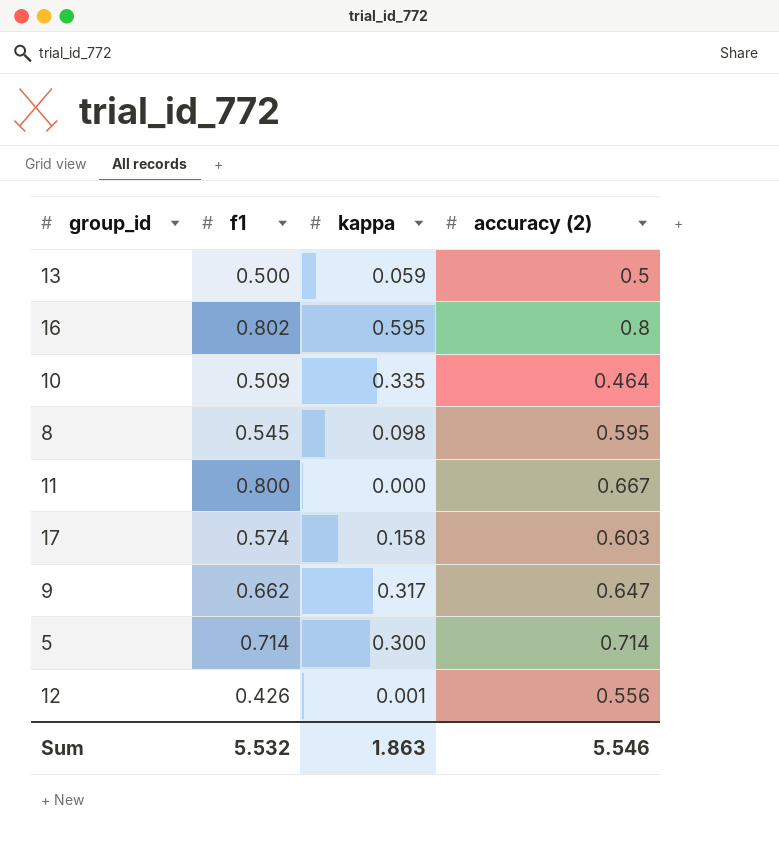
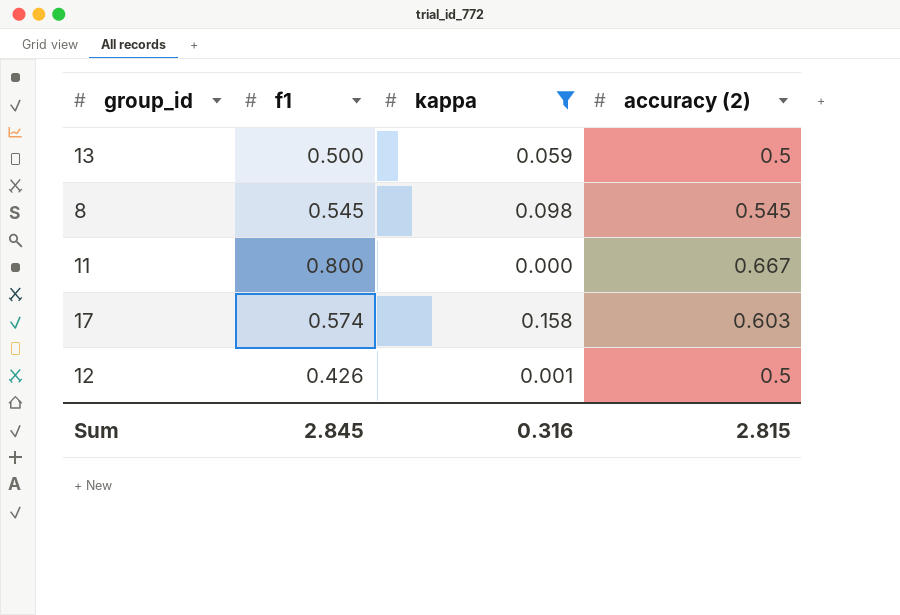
filter: none -> kappa <= 0.158
8 | accuracy (2): 0.595 -> 0.545
12 | accuracy (2): 0.556 -> 0.5
Sum | f1: 5.532 -> 2.845
Sum | kappa: 1.863 -> 0.316
Sum | accuracy (2): 5.546 -> 2.815

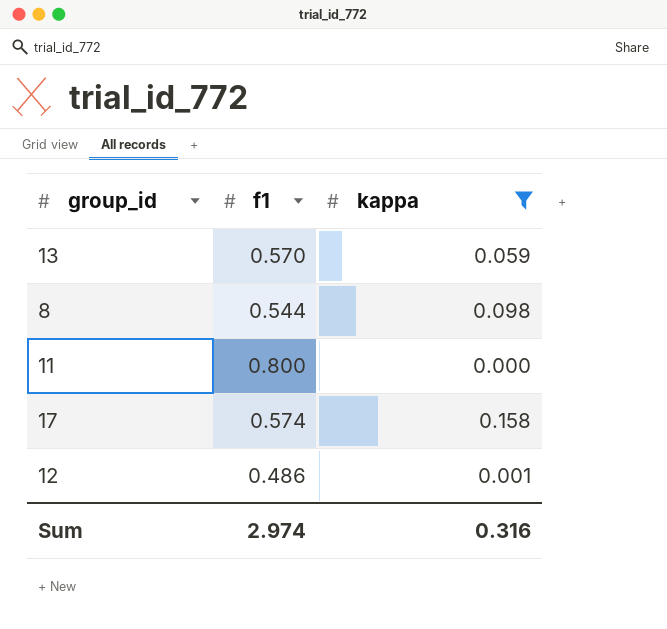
column accuracy (2) | position: 4 -> none
13 | f1: 0.500 -> 0.570
8 | f1: 0.545 -> 0.544
12 | f1: 0.426 -> 0.486
Sum | f1: 2.845 -> 2.974

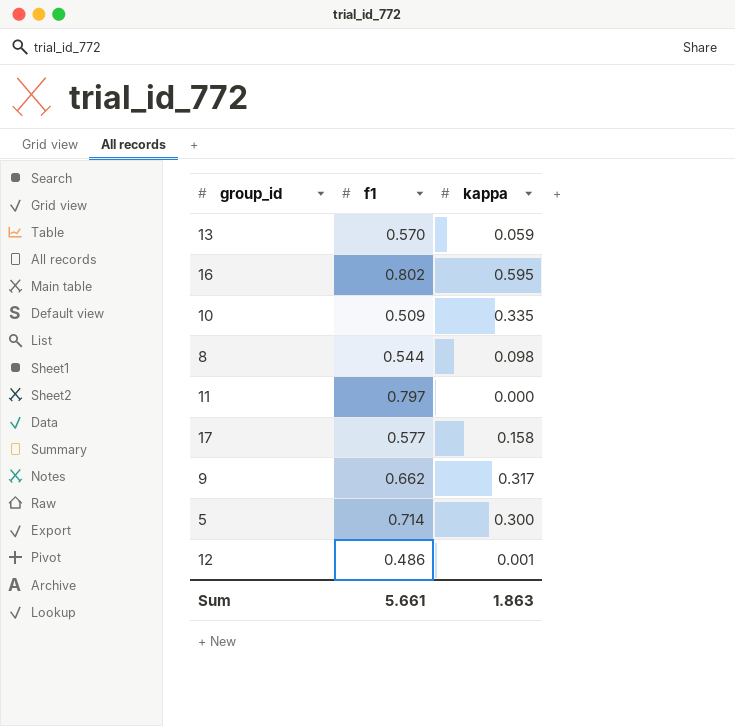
filter: kappa <= 0.158 -> none
11 | f1: 0.800 -> 0.797
17 | f1: 0.574 -> 0.577
Sum | f1: 2.974 -> 5.661
Sum | kappa: 0.316 -> 1.863

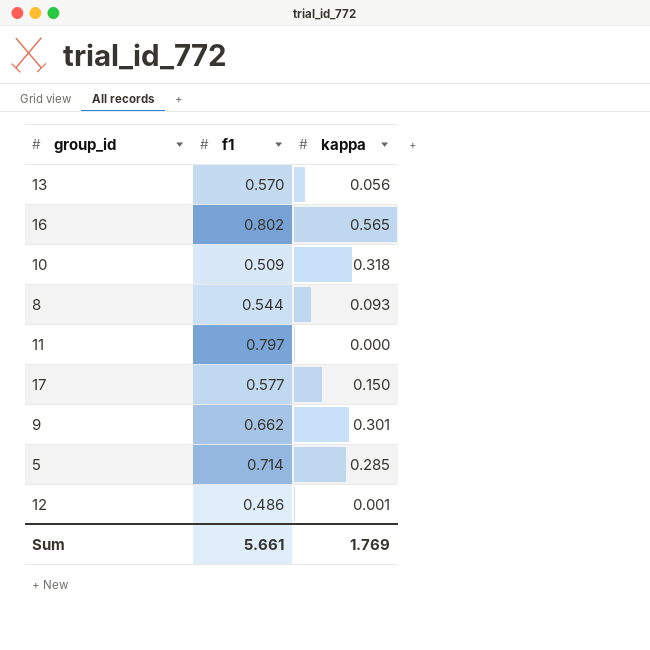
13 | kappa: 0.059 -> 0.056
16 | kappa: 0.595 -> 0.565
10 | kappa: 0.335 -> 0.318
8 | kappa: 0.098 -> 0.093
17 | kappa: 0.158 -> 0.150
9 | kappa: 0.317 -> 0.301
5 | kappa: 0.300 -> 0.285
Sum | kappa: 1.863 -> 1.769

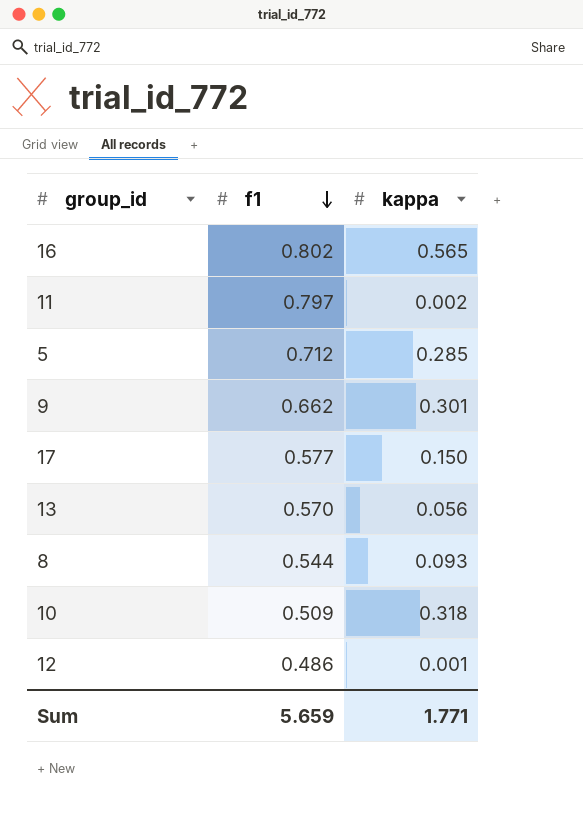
row order: none -> f1 descending
11 | kappa: 0.000 -> 0.002
5 | f1: 0.714 -> 0.712
Sum | f1: 5.661 -> 5.659
Sum | kappa: 1.769 -> 1.771

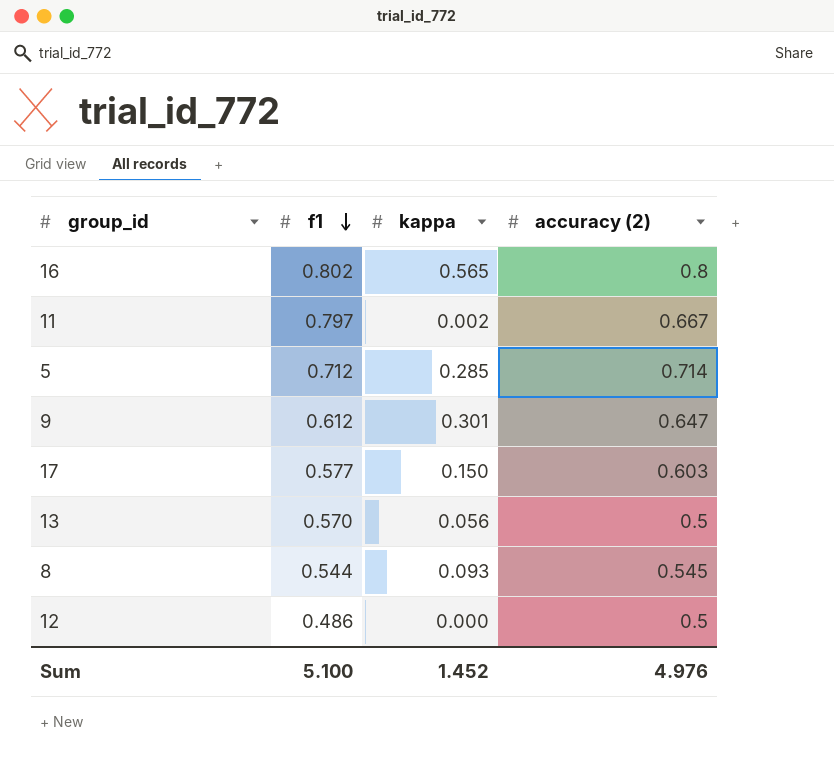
column accuracy (2) | position: none -> 4
row 10: 0.509 | 0.318 -> none
9 | f1: 0.662 -> 0.612
12 | kappa: 0.001 -> 0.000
Sum | f1: 5.659 -> 5.100
Sum | kappa: 1.771 -> 1.452

